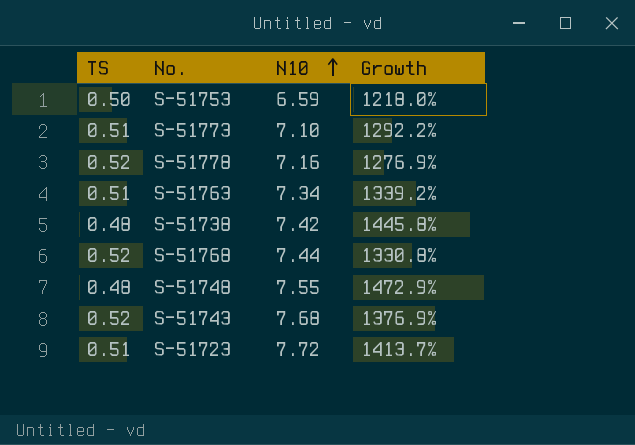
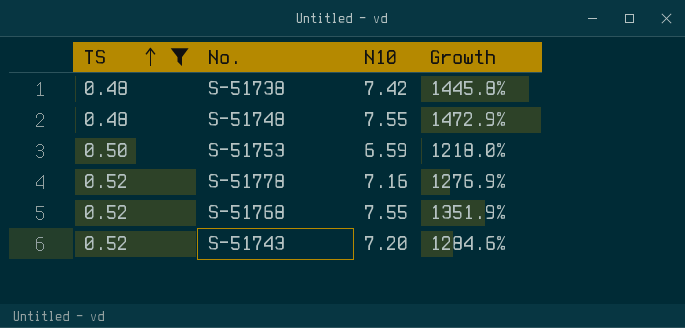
filter: none -> TS != 0.51
row order: N10 ascending -> TS ascending
S-51768 | N10: 7.44 -> 7.55
S-51768 | Growth: 1330.8% -> 1351.9%
S-51743 | N10: 7.68 -> 7.20
S-51743 | Growth: 1376.9% -> 1284.6%

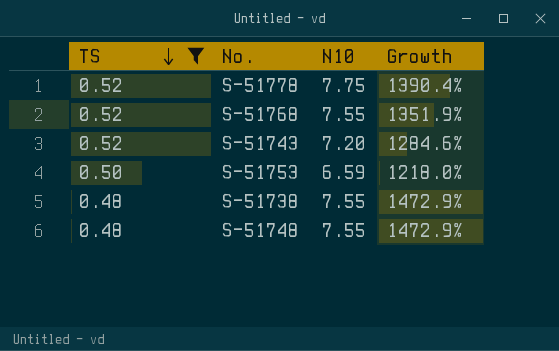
row order: TS ascending -> TS descending
S-51778 | N10: 7.16 -> 7.75
S-51778 | Growth: 1276.9% -> 1390.4%
S-51738 | N10: 7.42 -> 7.55
S-51738 | Growth: 1445.8% -> 1472.9%

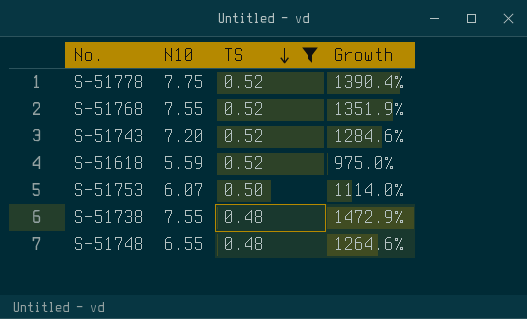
column TS | position: 1 -> 3
row S-51618: none -> 5.59 | 0.52 | 975.0%
S-51753 | N10: 6.59 -> 6.07
S-51753 | Growth: 1218.0% -> 1114.0%
S-51748 | N10: 7.55 -> 6.55
S-51748 | Growth: 1472.9% -> 1264.6%

